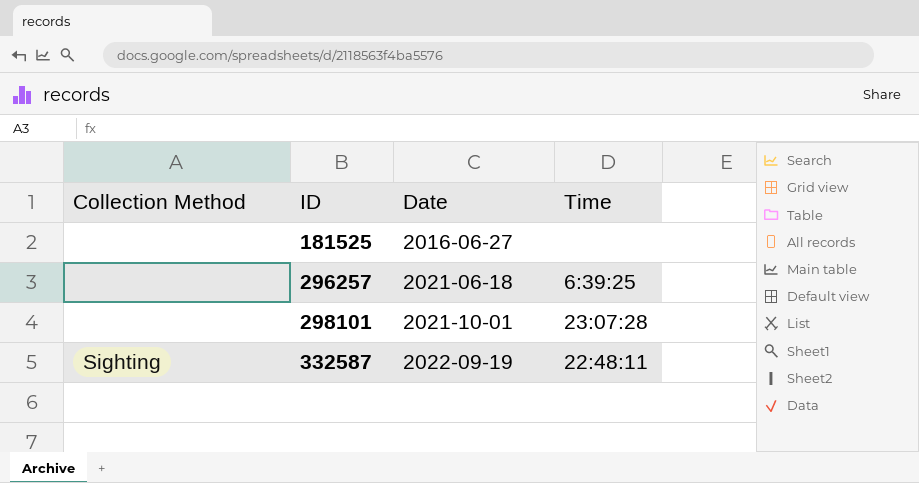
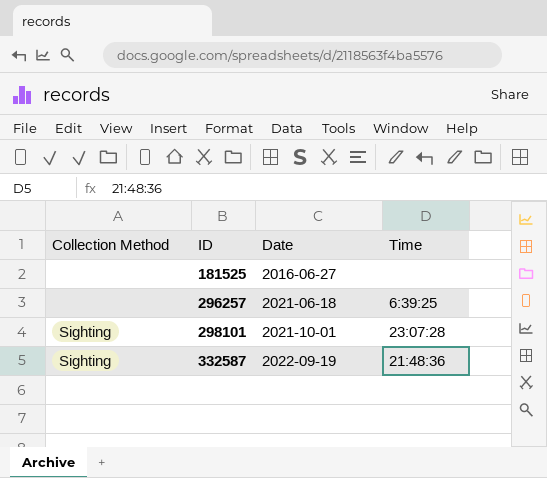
298101 | Collection Method: none -> Sighting
332587 | Time: 22:48:11 -> 21:48:36

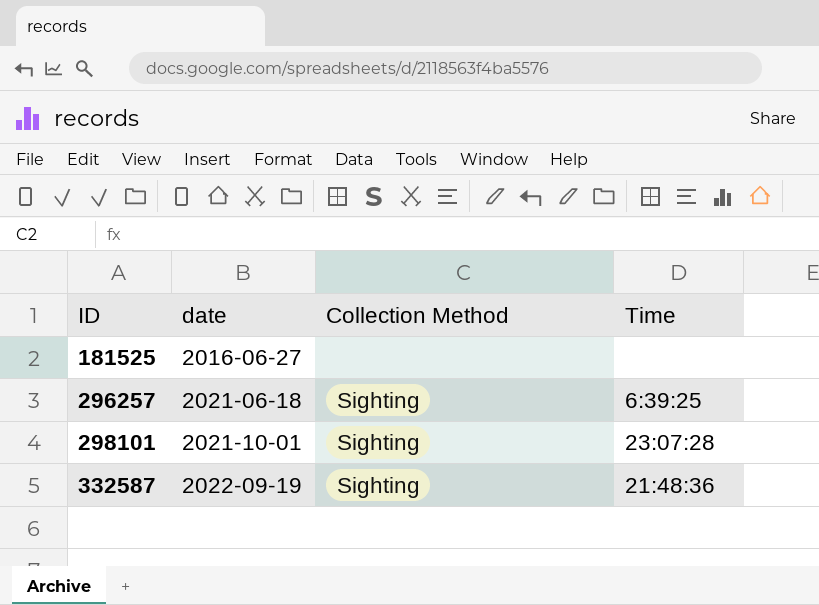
column name: Date -> date
column Collection Method | position: 1 -> 3
296257 | Collection Method: none -> Sighting

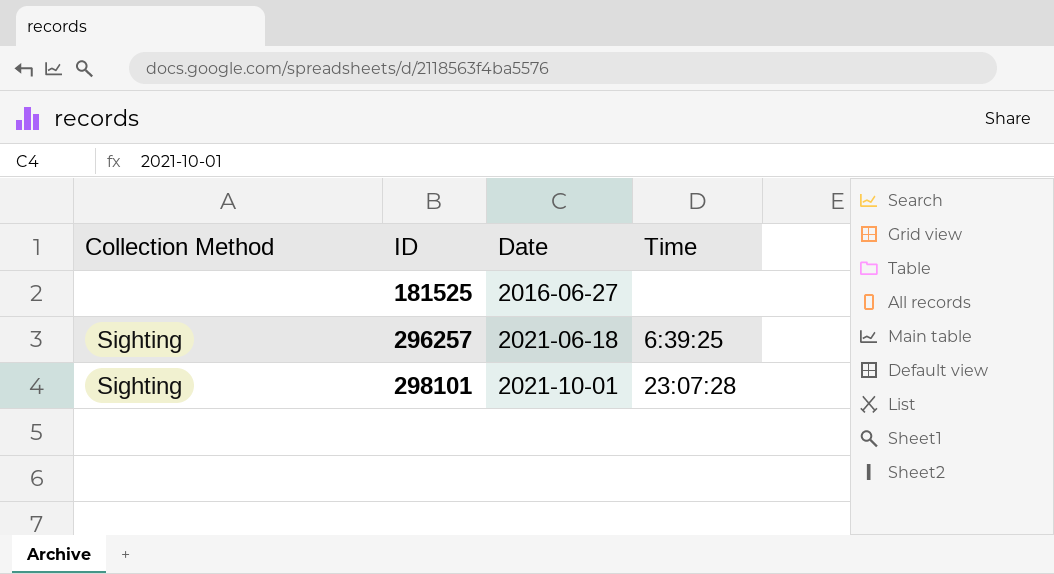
column Collection Method | position: 3 -> 1
column name: date -> Date
row 332587: 2022-09-19 | Sighting | 21:48:36 -> none

